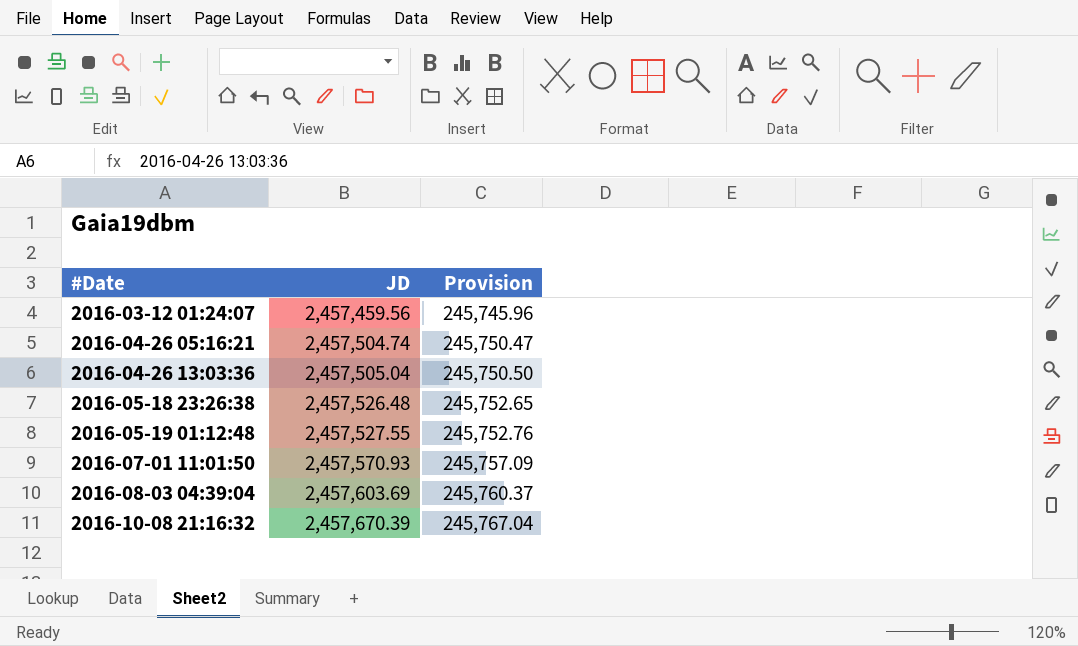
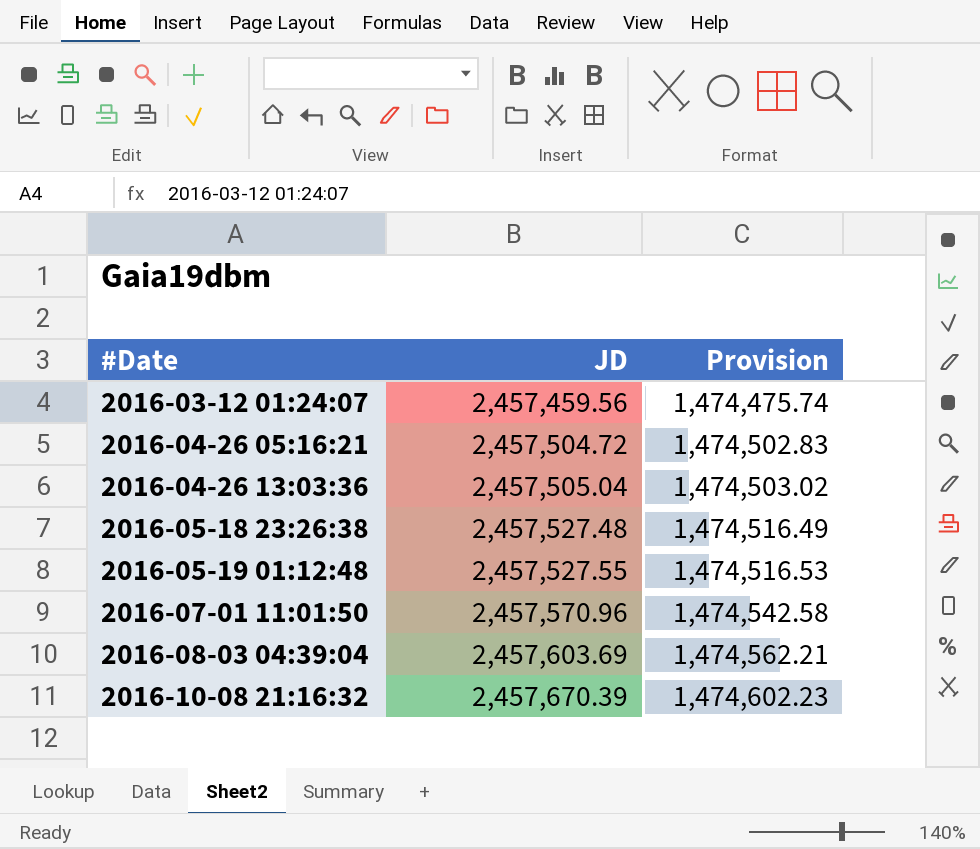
column Provision | formula: [JD] * 0.1 -> [JD] * 0.6
2016-04-26 05:16:21 | JD: 2,457,504.74 -> 2,457,504.72
2016-05-18 23:26:38 | JD: 2,457,526.48 -> 2,457,527.48
2016-07-01 11:01:50 | JD: 2,457,570.93 -> 2,457,570.96

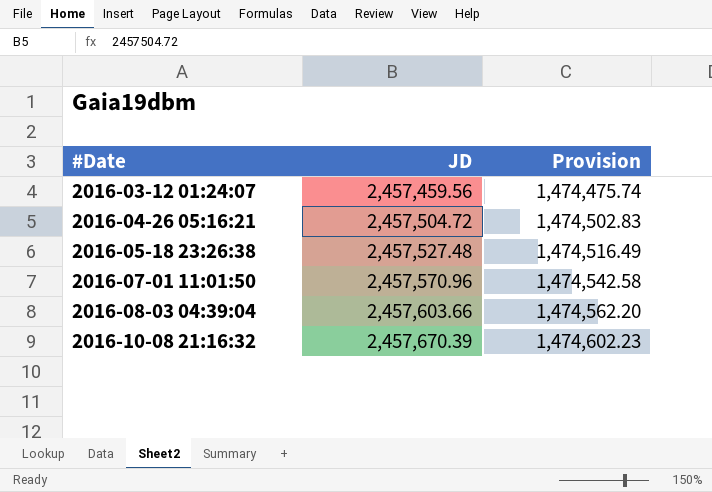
row 2016-04-26 13:03:36: 2,457,505.04 | 1,474,503.02 -> none
row 2016-05-19 01:12:48: 2,457,527.55 | 1,474,516.53 -> none
2016-08-03 04:39:04 | JD: 2,457,603.69 -> 2,457,603.66
2016-08-03 04:39:04 | Provision: 1,474,562.21 -> 1,474,562.20

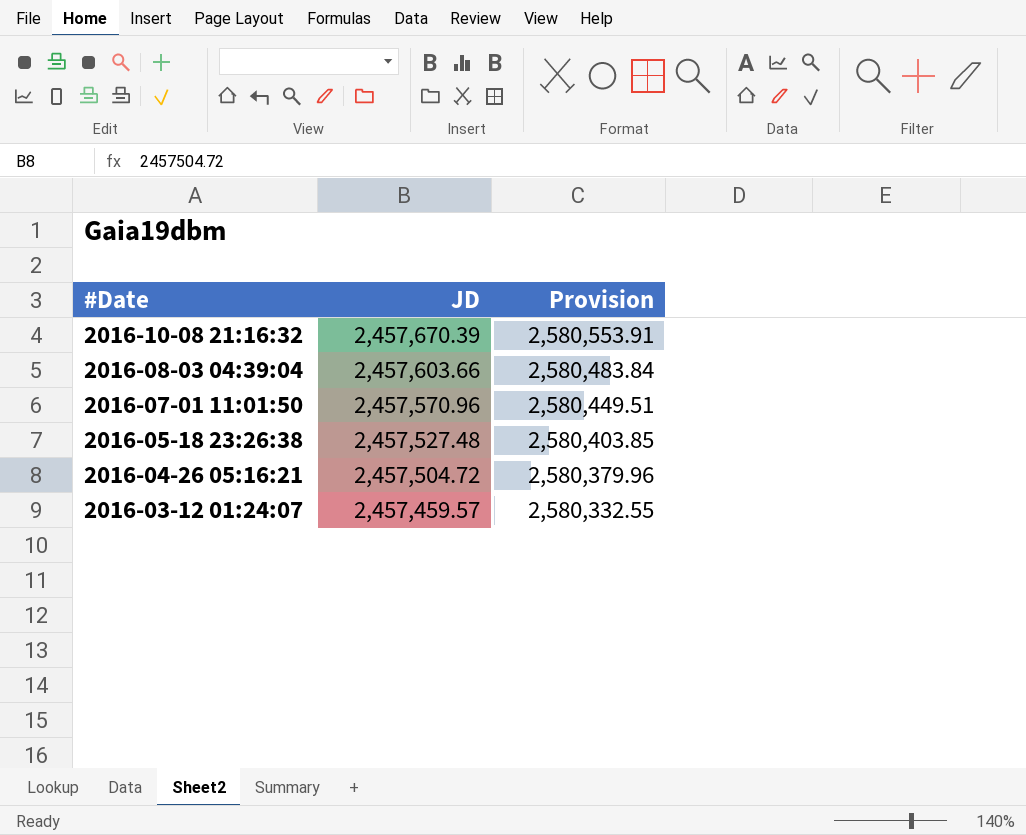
row order: #Date ascending -> #Date descending
column Provision | formula: [JD] * 0.6 -> [JD] * 1.05
2016-03-12 01:24:07 | JD: 2,457,459.56 -> 2,457,459.57

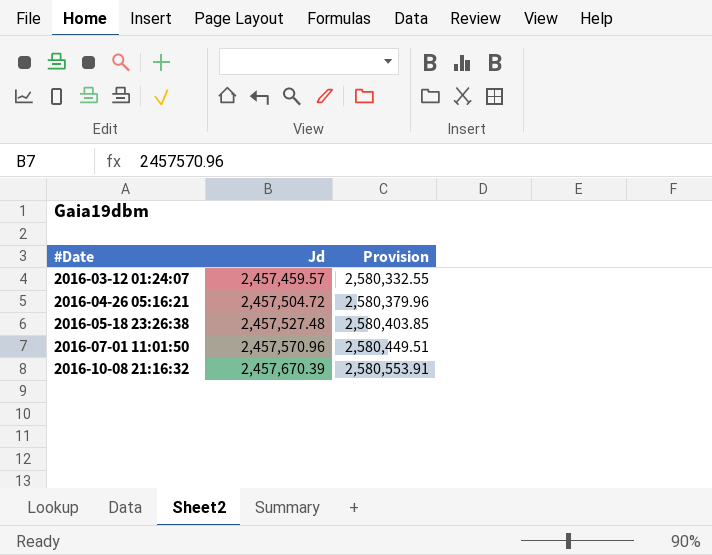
row order: #Date descending -> #Date ascending
column name: JD -> Jd
row 2016-08-03 04:39:04: 2,457,603.66 | 2,580,483.84 -> none

